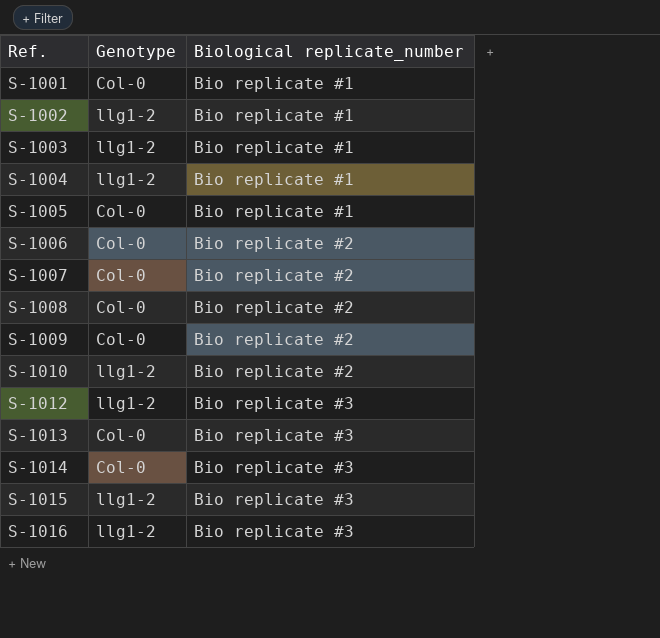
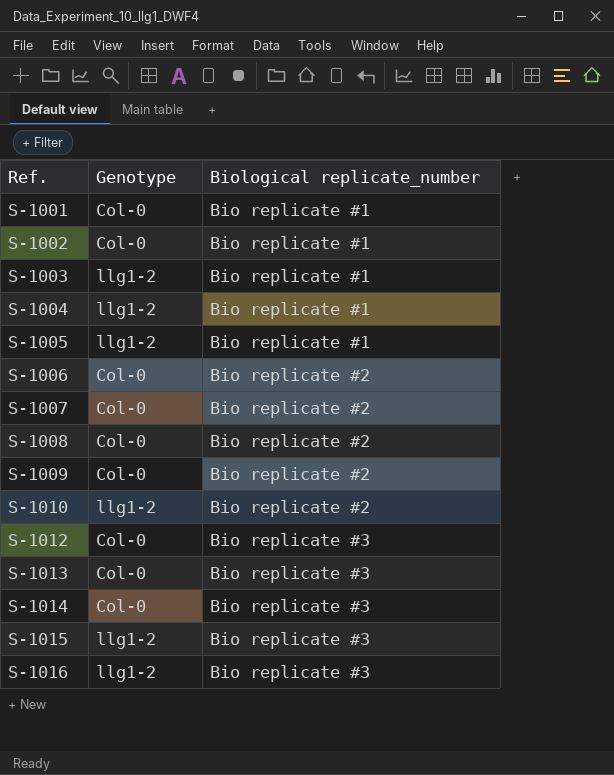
S-1002 | Genotype: llg1-2 -> Col-0
S-1005 | Genotype: Col-0 -> llg1-2
S-1012 | Genotype: llg1-2 -> Col-0

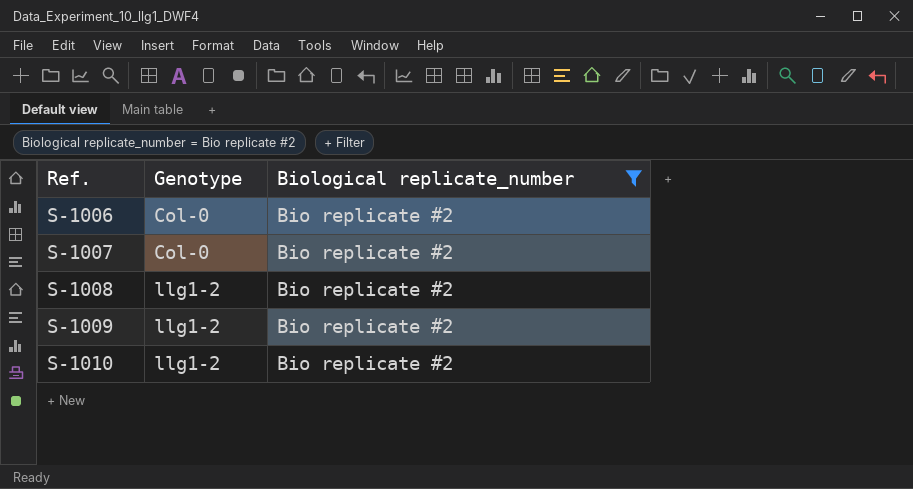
filter: none -> Biological replicate_number = Bio replicate #2
S-1008 | Genotype: Col-0 -> llg1-2
S-1009 | Genotype: Col-0 -> llg1-2

